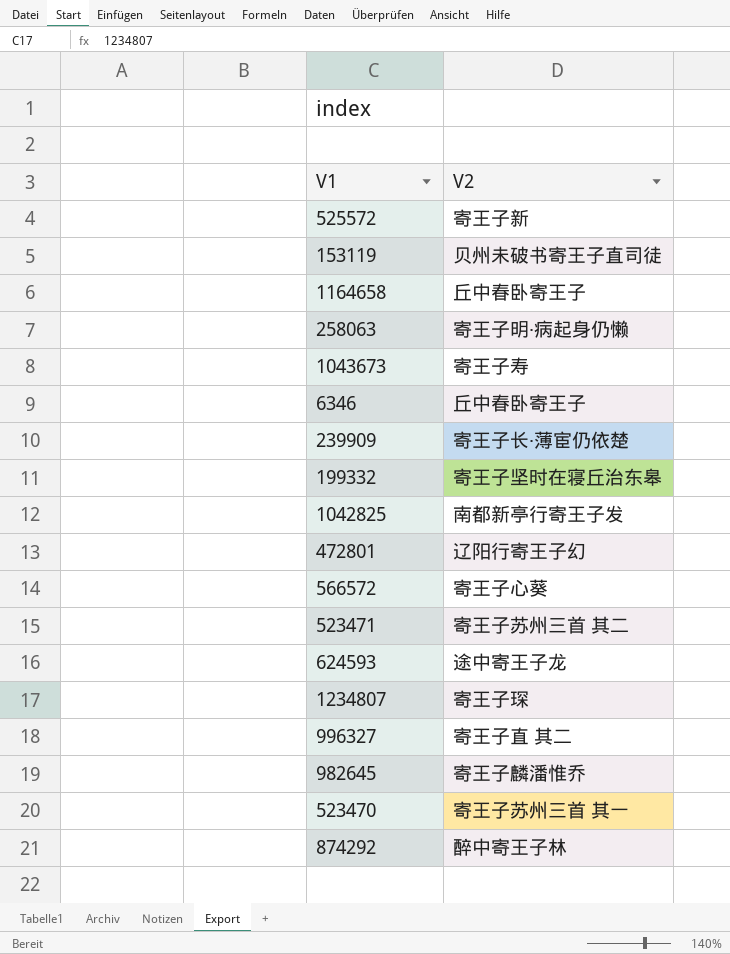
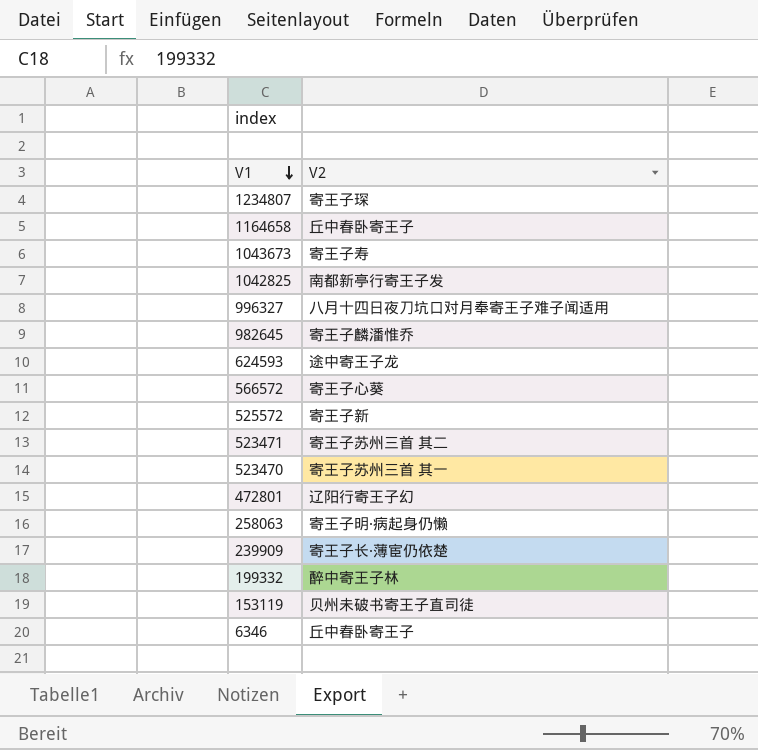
row order: none -> V1 descending
row 874292: 醉中寄王子林 -> none
996327 | V2: 寄王子直 其二 -> 八月十四日夜刀坑口对月奉寄王子难子闻适用
199332 | V2: 寄王子坚时在寝丘治东皋 -> 醉中寄王子林

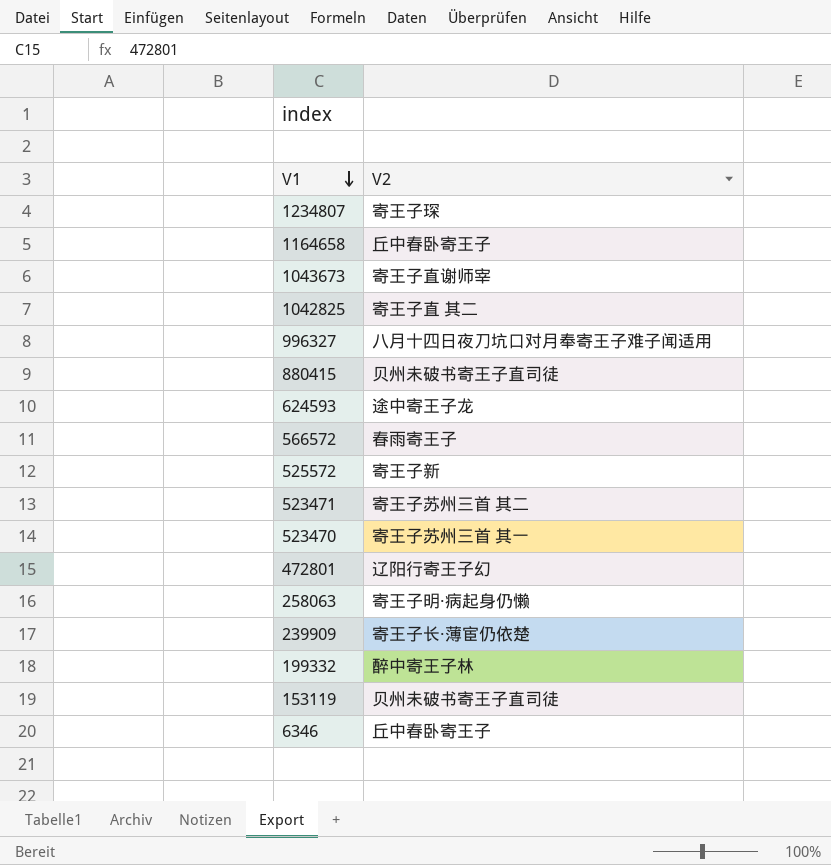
row 982645: 寄王子麟潘惟乔 -> none
1043673 | V2: 寄王子寿 -> 寄王子直谢师宰
1042825 | V2: 南都新亭行寄王子发 -> 寄王子直 其二
row 880415: none -> 贝州未破书寄王子直司徒
566572 | V2: 寄王子心葵 -> 春雨寄王子

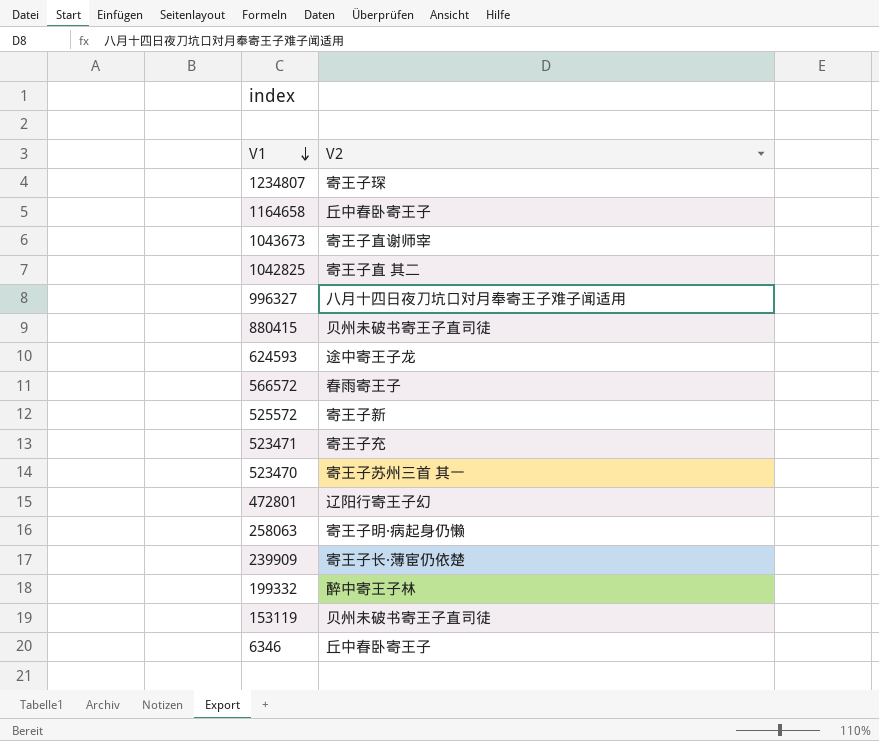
523471 | V2: 寄王子苏州三首 其二 -> 寄王子充

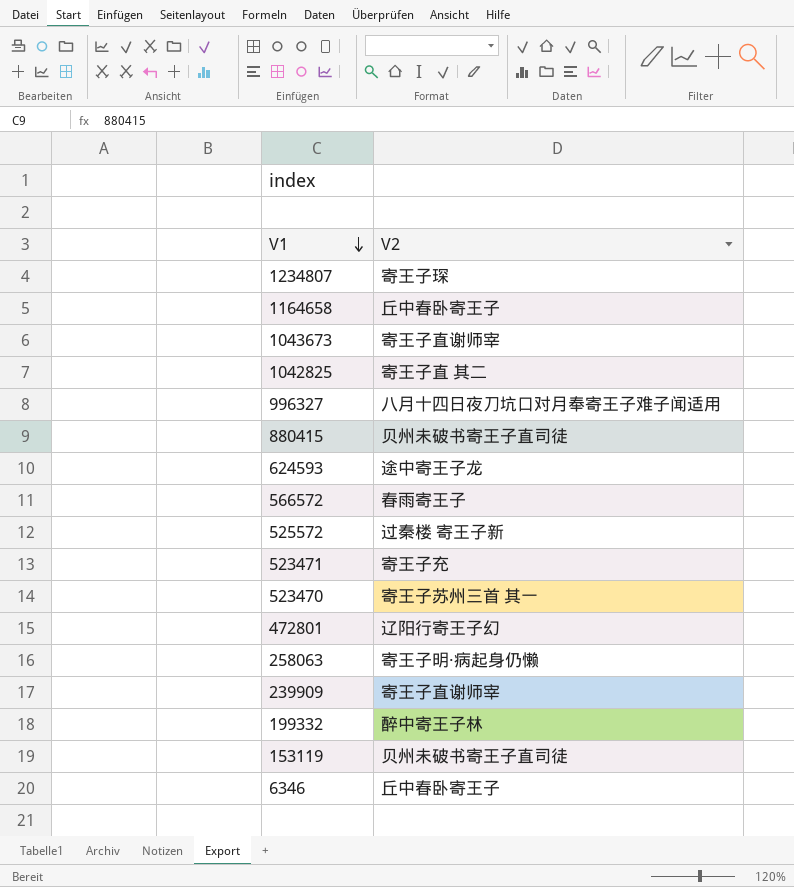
525572 | V2: 寄王子新 -> 过秦楼 寄王子新
239909 | V2: 寄王子长·薄宦仍依楚 -> 寄王子直谢师宰

